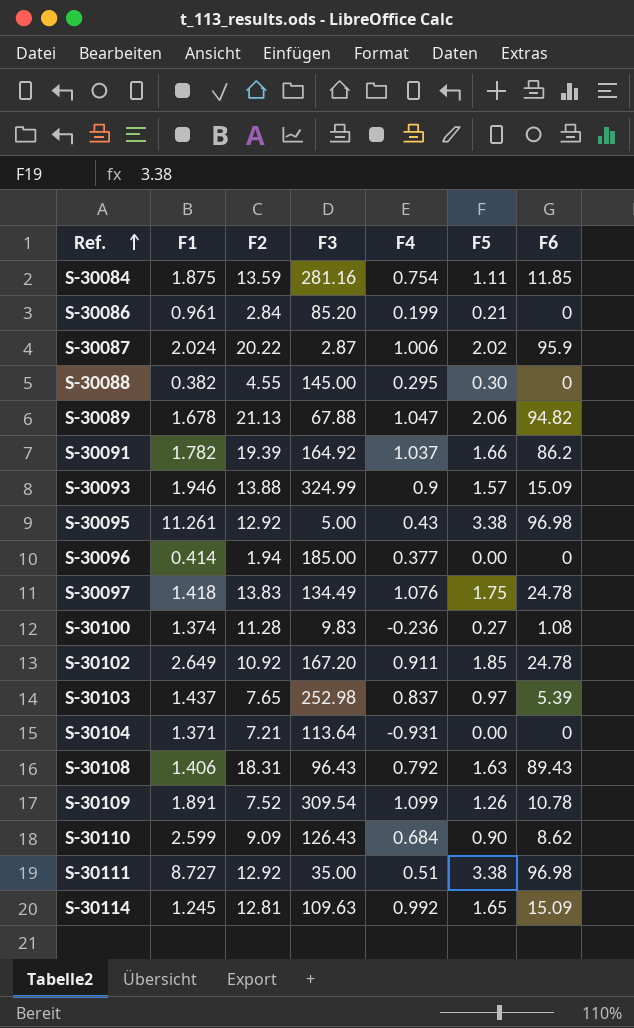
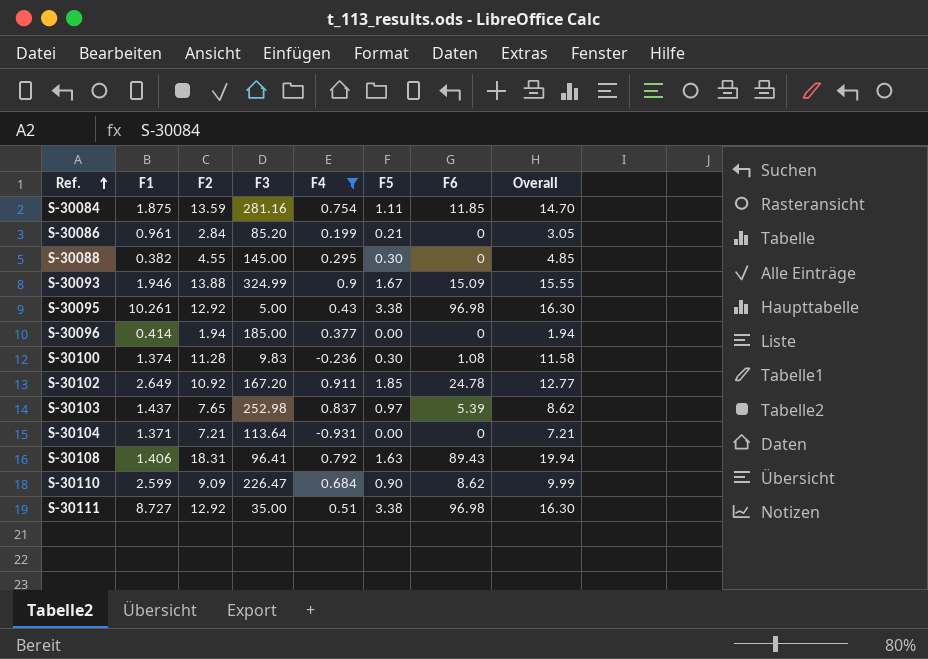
filter: none -> F4 <= 0.911
column Overall | formula: none -> [F2] + [F5]
S-30093 | F5: 1.57 -> 1.67
S-30095 | F1: 11.261 -> 10.261
S-30100 | F5: 0.27 -> 0.30
S-30108 | F3: 96.43 -> 96.41
S-30110 | F3: 126.43 -> 226.47

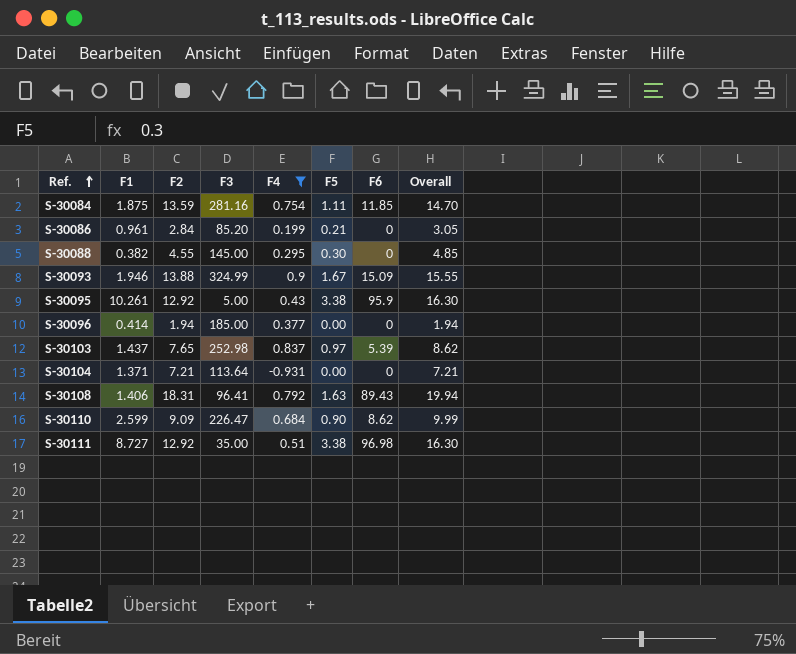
row S-30100: 1.374 | 11.28 | 9.83 | -0.236 | 0.30 | 1.08 | 11.58 -> none
row S-30102: 2.649 | 10.92 | 167.20 | 0.911 | 1.85 | 24.78 | 12.77 -> none
S-30095 | F6: 96.98 -> 95.9

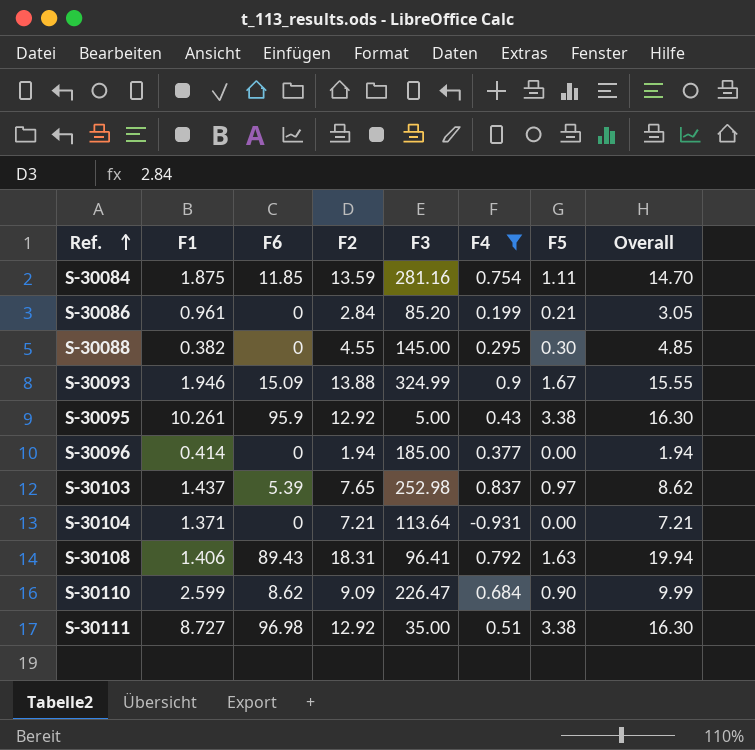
column F6 | position: 7 -> 3

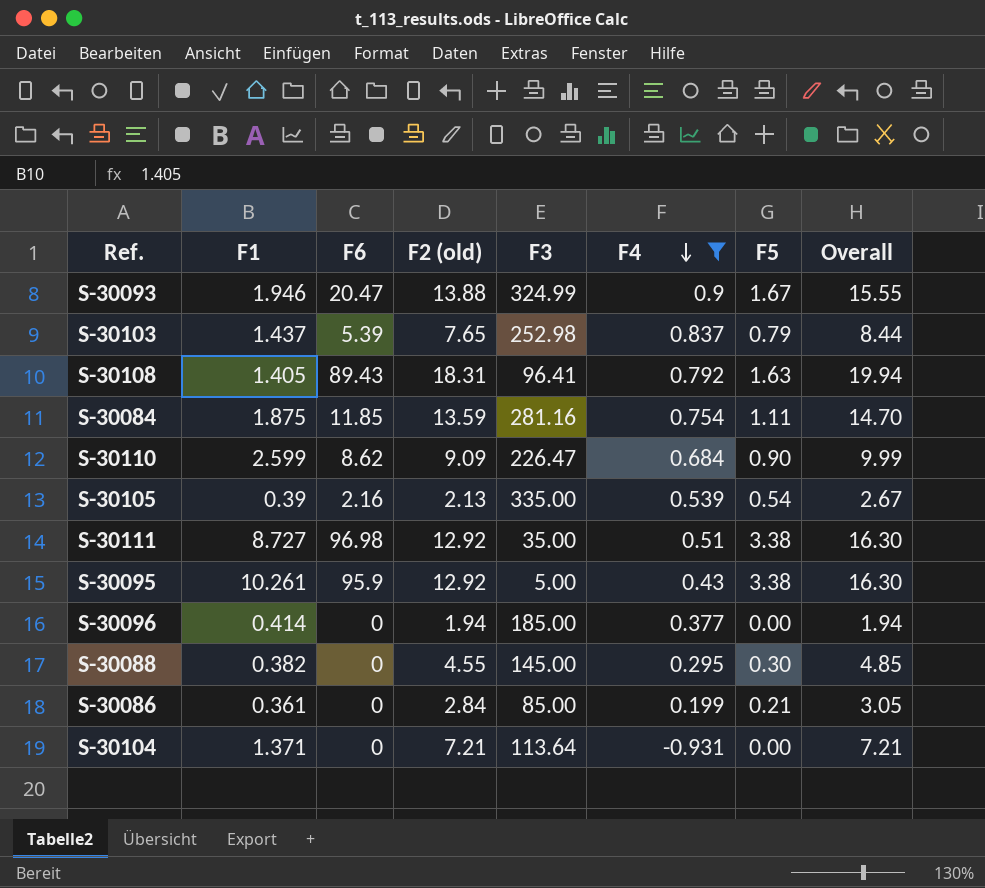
row order: Ref. ascending -> F4 descending
column name: F2 -> F2 (old)
S-30093 | F6: 15.09 -> 20.47
S-30103 | F5: 0.97 -> 0.79
S-30103 | Overall: 8.62 -> 8.44
S-30108 | F1: 1.406 -> 1.405
row S-30105: none -> 0.39 | 2.16 | 2.13 | 335.00 | 0.539 | 0.54 | 2.67
S-30086 | F1: 0.961 -> 0.361
S-30086 | F3: 85.20 -> 85.00

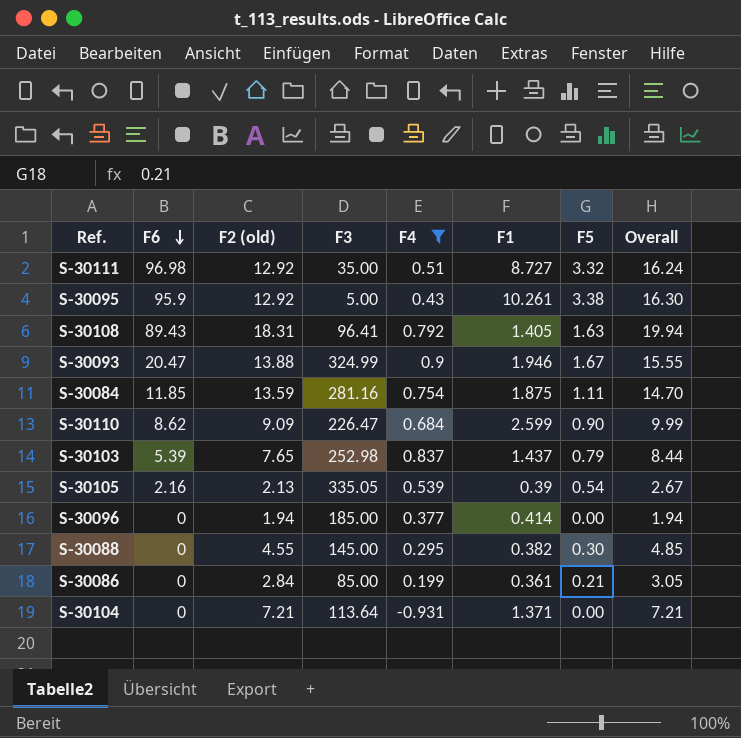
row order: F4 descending -> F6 descending
column F1 | position: 2 -> 6
S-30111 | F5: 3.38 -> 3.32
S-30111 | Overall: 16.30 -> 16.24
S-30105 | F3: 335.00 -> 335.05

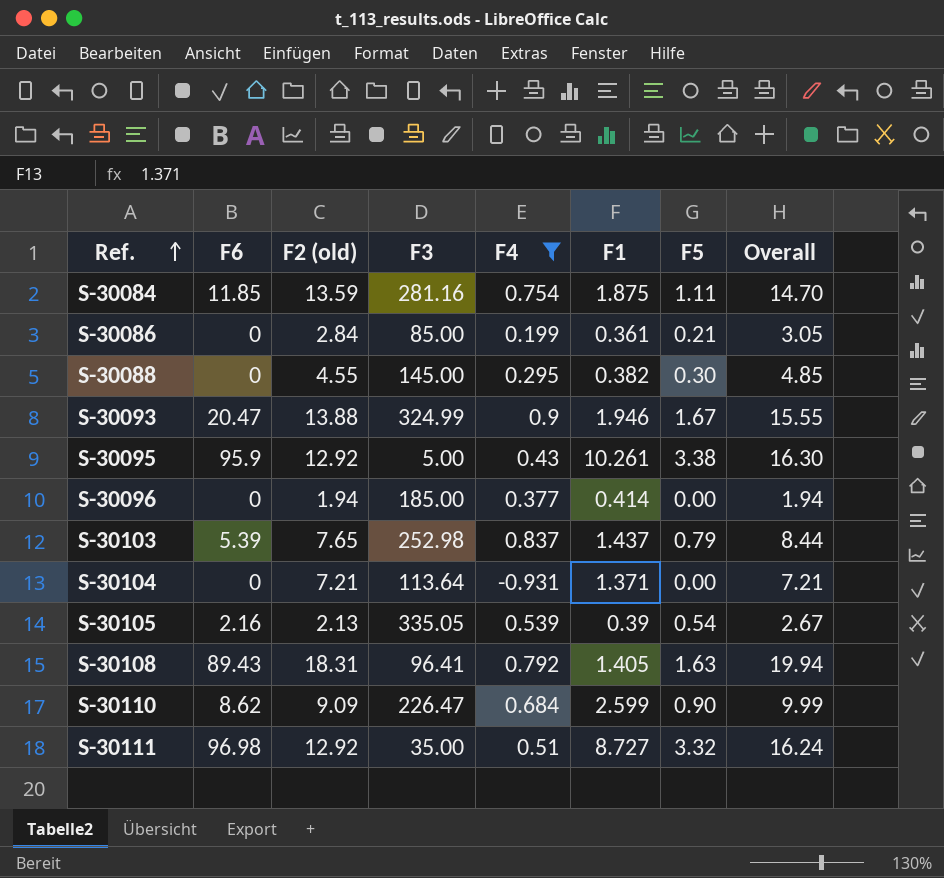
row order: F6 descending -> Ref. ascending

